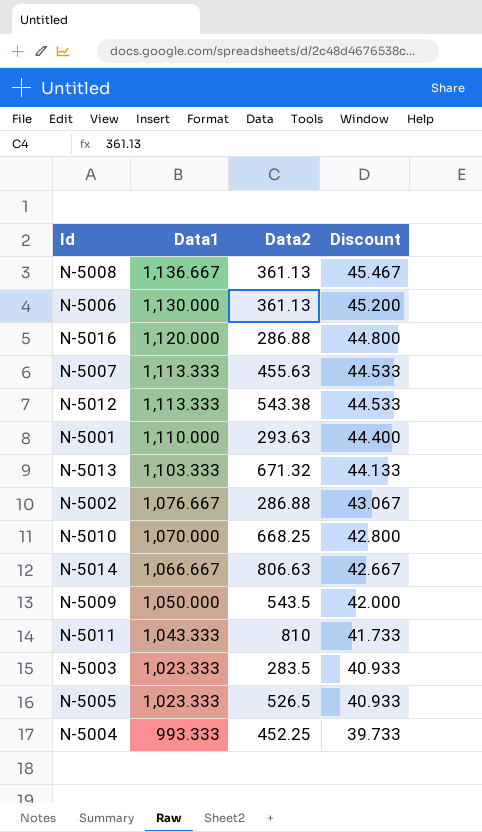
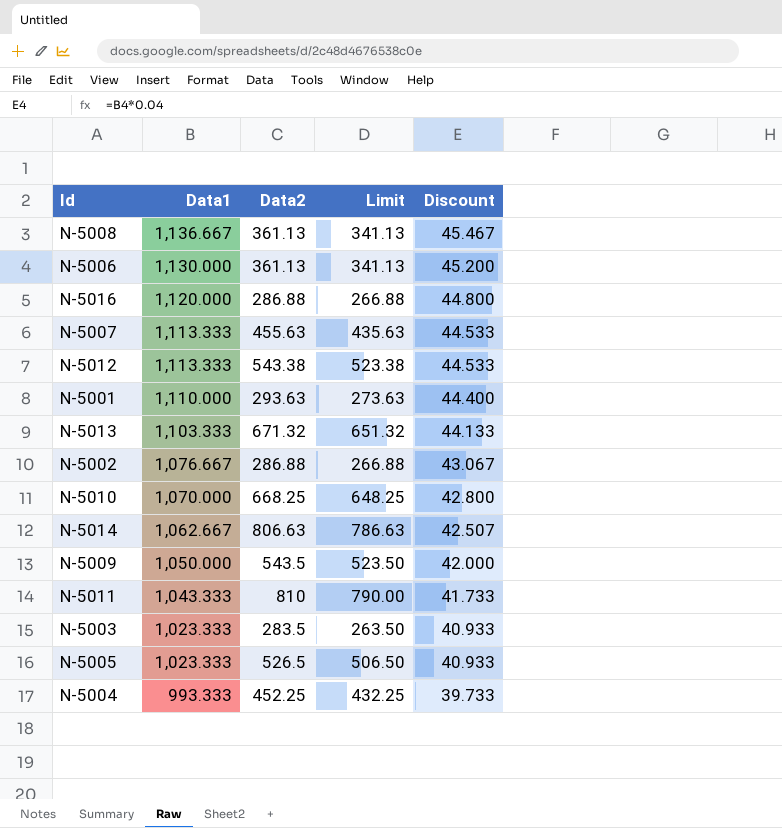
column Limit | formula: none -> [Data2] - 20
N-5014 | Data1: 1,066.667 -> 1,062.667
N-5014 | Discount: 42.667 -> 42.507

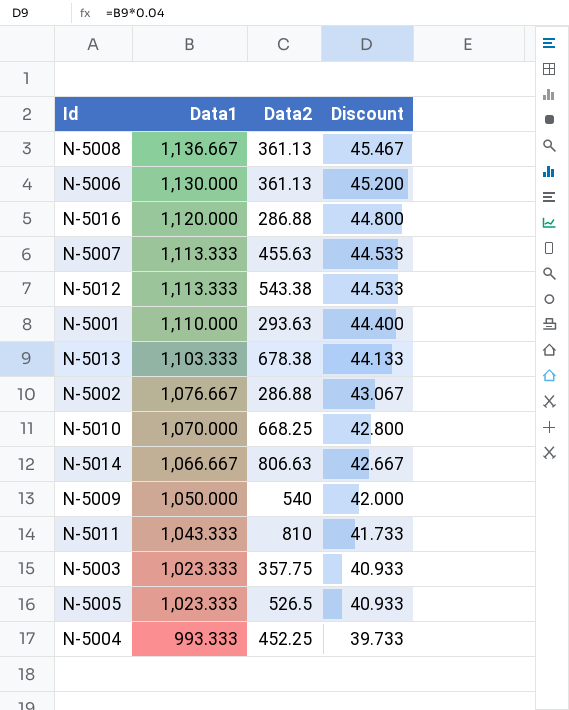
column Limit | formula: [Data2] - 20 -> none
N-5013 | Data2: 671.32 -> 678.38
N-5014 | Data1: 1,062.667 -> 1,066.667
N-5014 | Discount: 42.507 -> 42.667
N-5009 | Data2: 543.5 -> 540
N-5003 | Data2: 283.5 -> 357.75

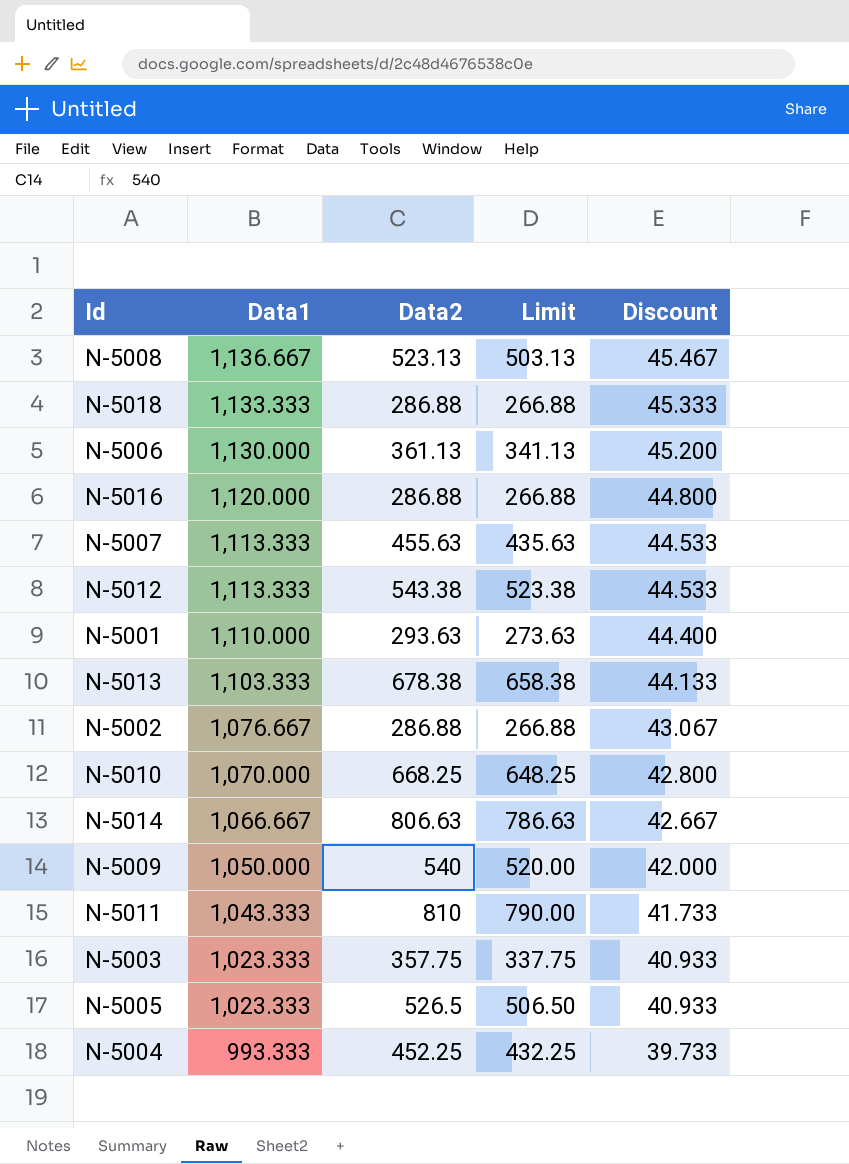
column Limit | formula: none -> [Data2] - 20
N-5008 | Data2: 361.13 -> 523.13
row N-5018: none -> 1,133.333 | 286.88 | 266.88 | 45.333

